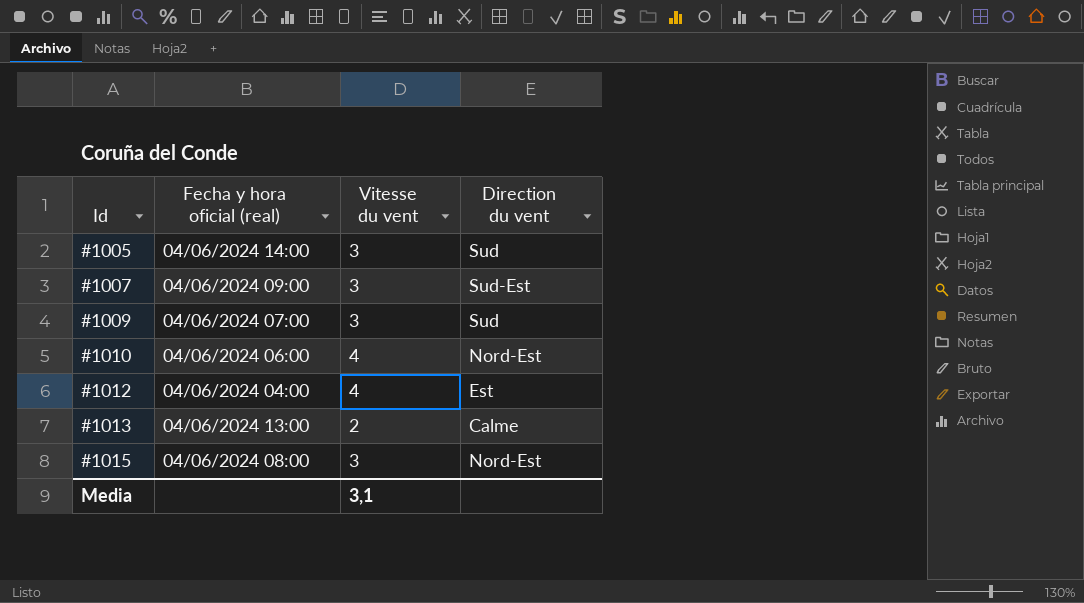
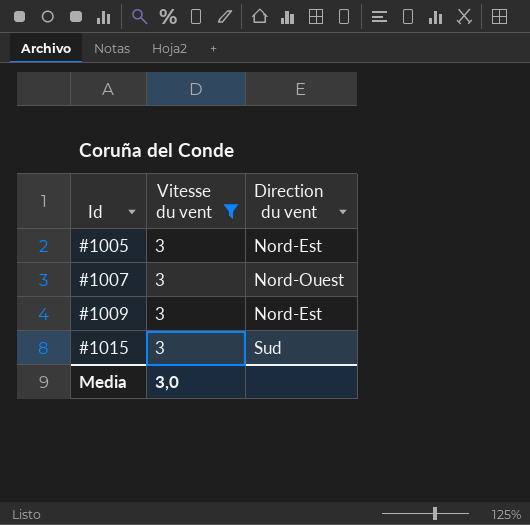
filter: none -> Vitesse du vent = 3
column Fecha y hora oficial (real) | position: 2 -> none
#1005 | Direction du vent: Sud -> Nord-Est
#1007 | Direction du vent: Sud-Est -> Nord-Ouest
#1009 | Direction du vent: Sud -> Nord-Est
#1015 | Direction du vent: Nord-Est -> Sud
Media | Vitesse du vent: 3,1 -> 3,0

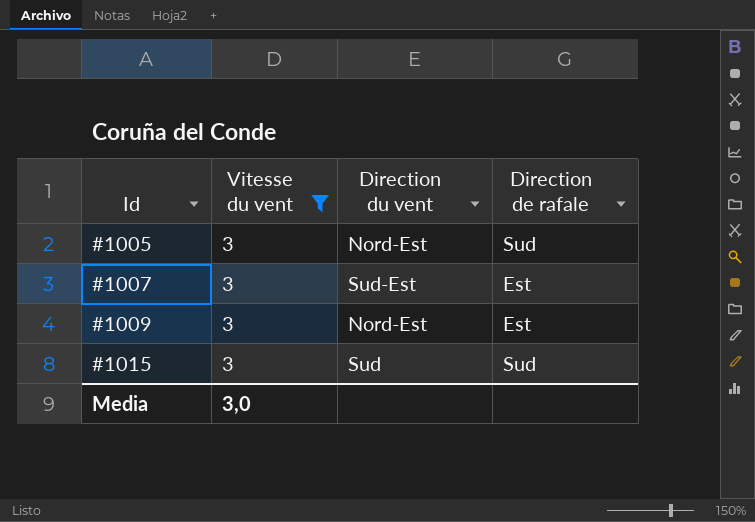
column Direction de rafale | position: none -> 4
#1007 | Direction du vent: Nord-Ouest -> Sud-Est

